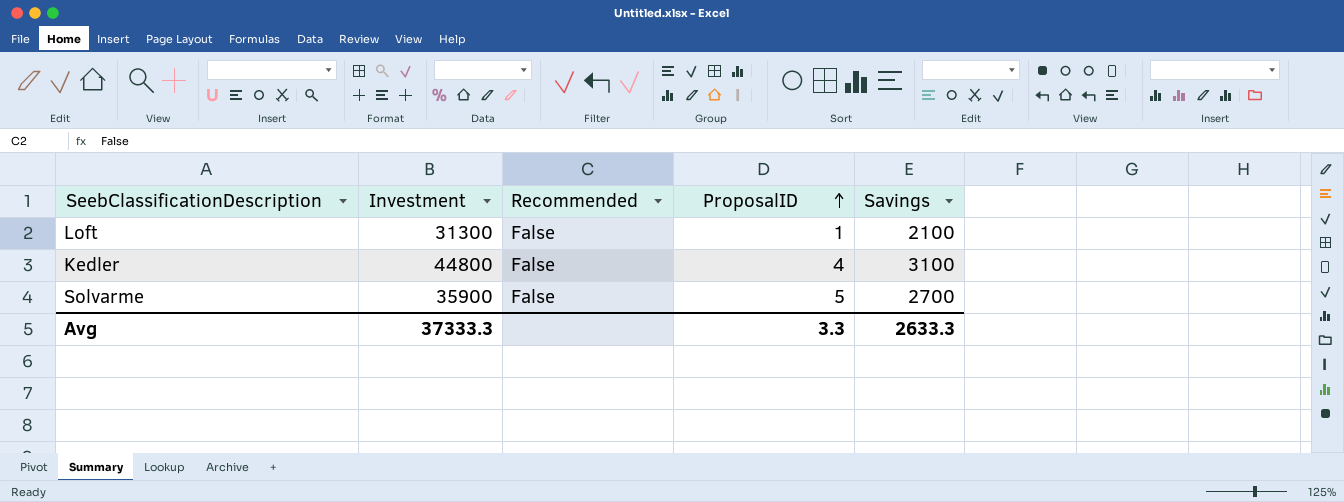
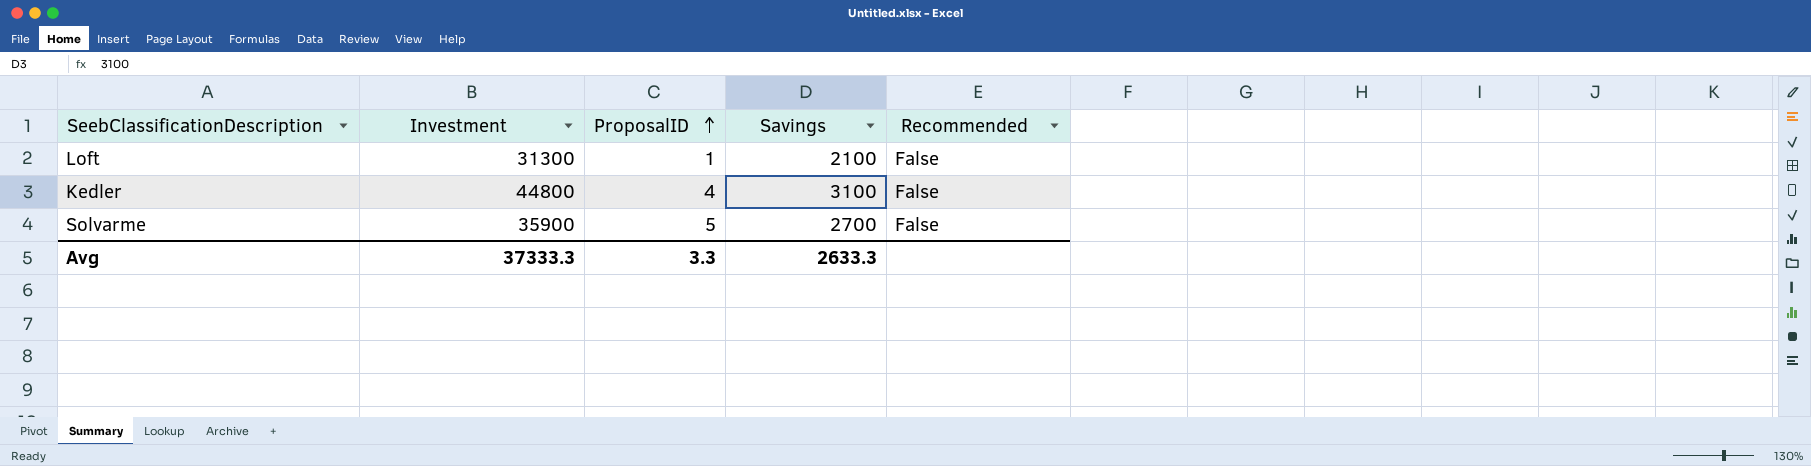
column Recommended | position: 3 -> 5

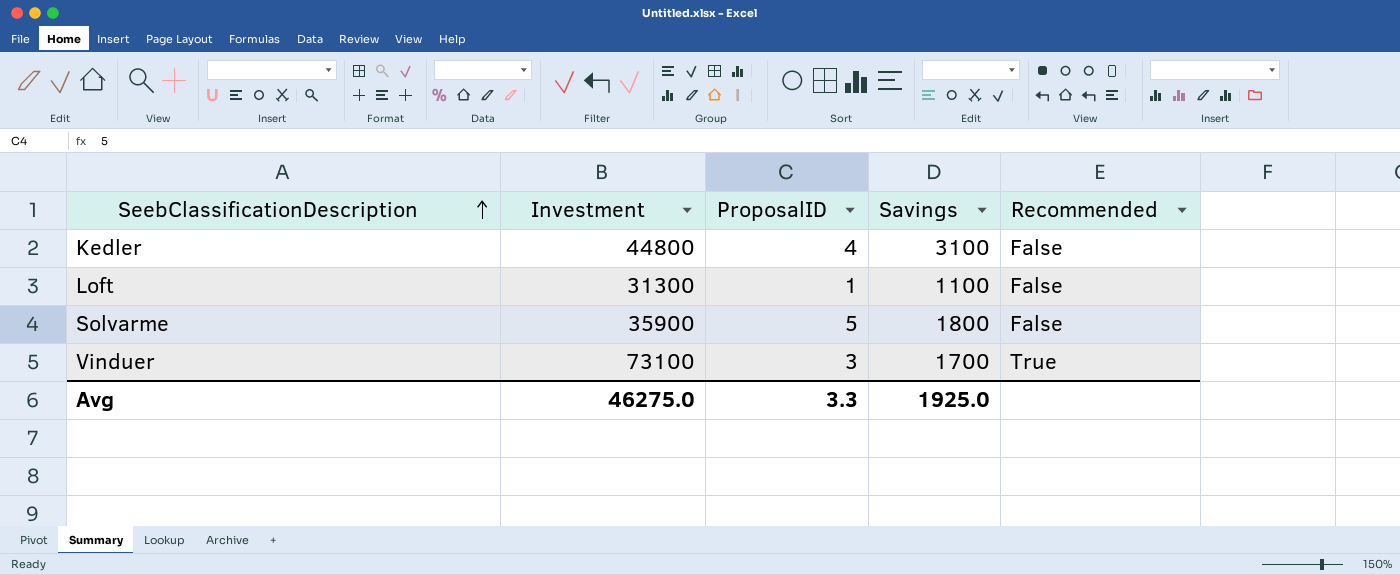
row order: ProposalID ascending -> SeebClassificationDescription ascending
Loft | Savings: 2100 -> 1100
Solvarme | Savings: 2700 -> 1800
row Vinduer: none -> 73100 | 3 | 1700 | True
Avg | Investment: 37333.3 -> 46275.0
Avg | Savings: 2633.3 -> 1925.0

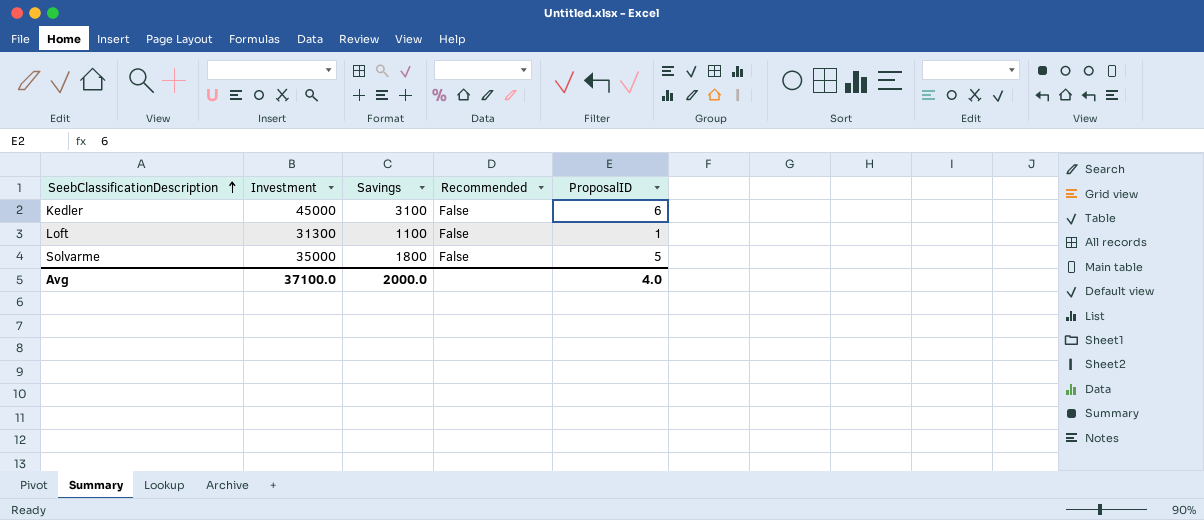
column ProposalID | position: 3 -> 5
row Vinduer: 73100 | 3 | 1700 | True -> none
Kedler | Investment: 44800 -> 45000
Kedler | ProposalID: 4 -> 6
Solvarme | Investment: 35900 -> 35000
Avg | Investment: 46275.0 -> 37100.0
Avg | Savings: 1925.0 -> 2000.0
Avg | ProposalID: 3.3 -> 4.0

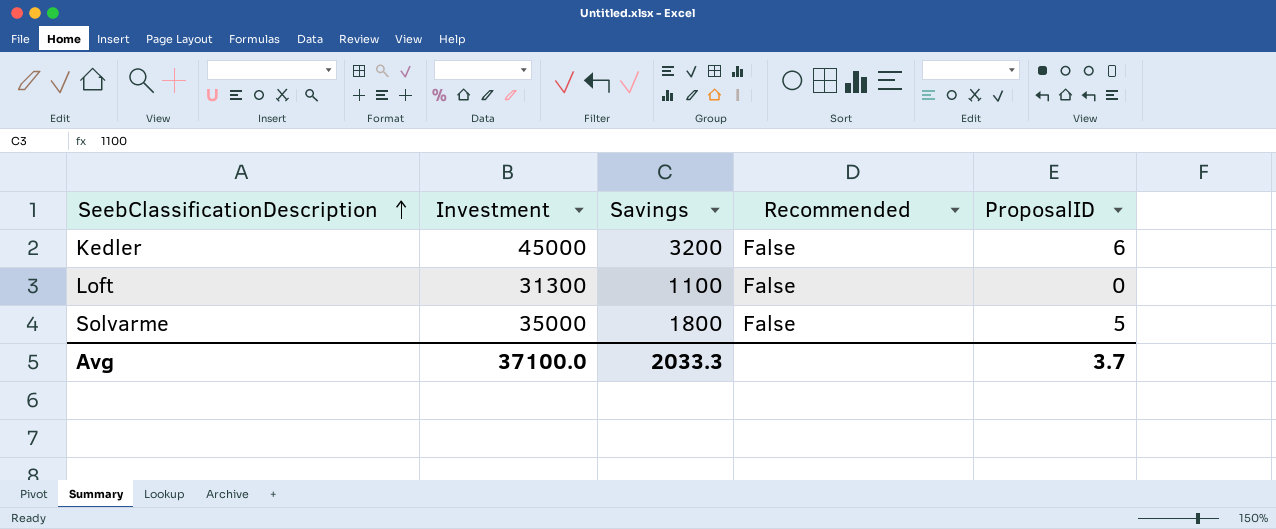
Kedler | Savings: 3100 -> 3200
Loft | ProposalID: 1 -> 0
Avg | Savings: 2000.0 -> 2033.3
Avg | ProposalID: 4.0 -> 3.7

